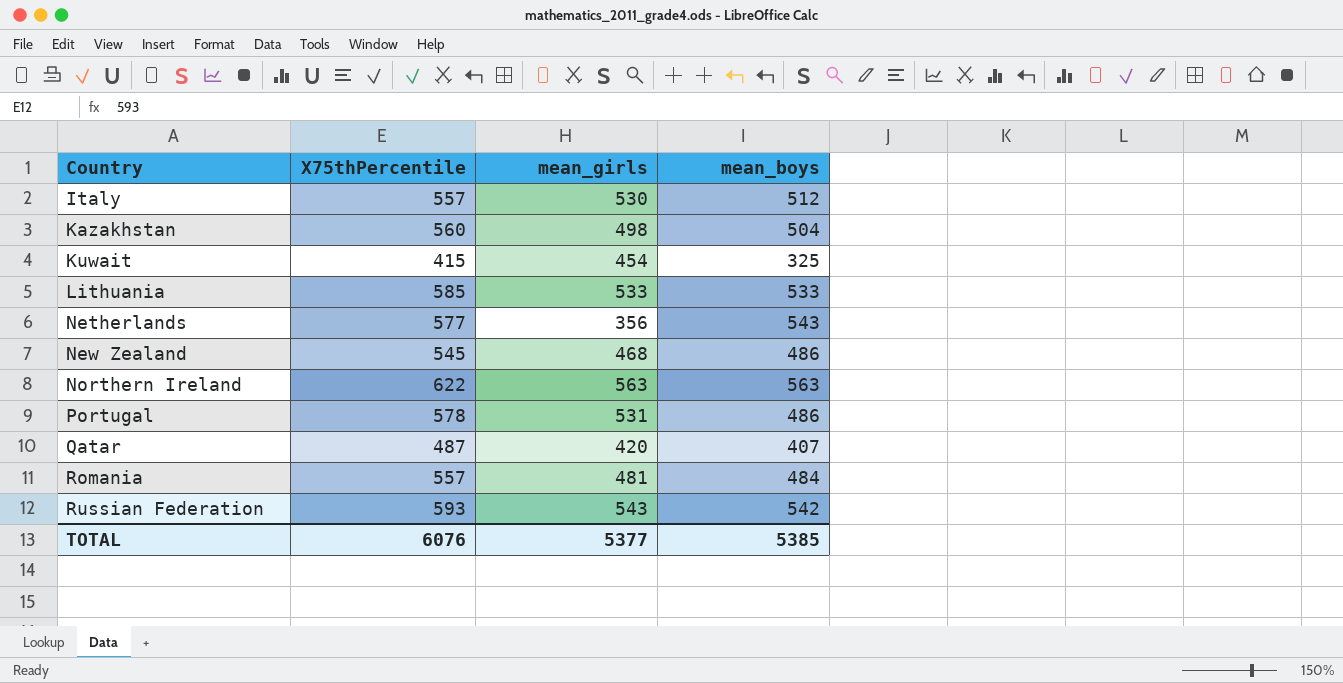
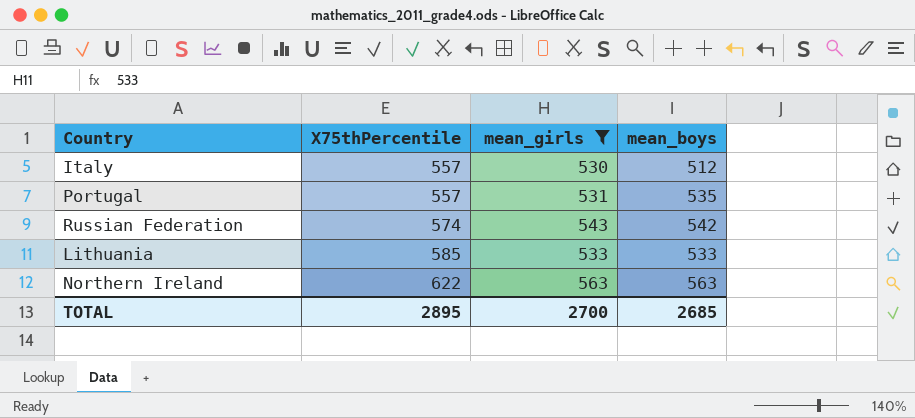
filter: none -> mean_girls >= 530
row order: Country ascending -> X75thPercentile ascending
Portugal | X75thPercentile: 578 -> 557
Portugal | mean_boys: 486 -> 535
Russian Federation | X75thPercentile: 593 -> 574
TOTAL | X75thPercentile: 6076 -> 2895
TOTAL | mean_girls: 5377 -> 2700
TOTAL | mean_boys: 5385 -> 2685

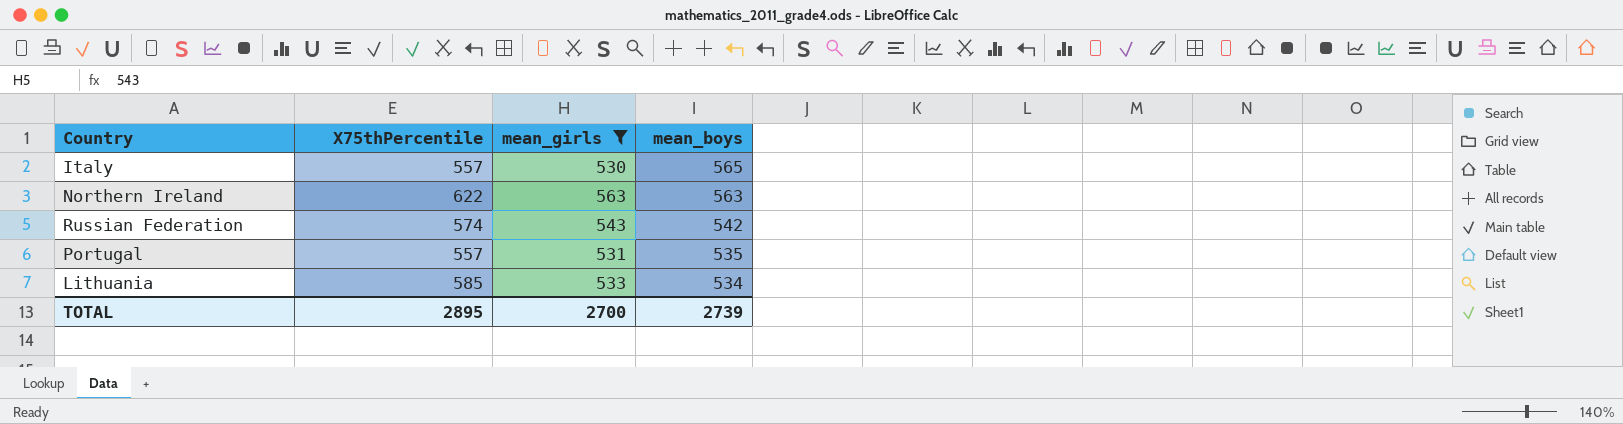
row order: X75thPercentile ascending -> mean_boys descending
Italy | mean_boys: 512 -> 565
Lithuania | mean_boys: 533 -> 534
TOTAL | mean_boys: 2685 -> 2739

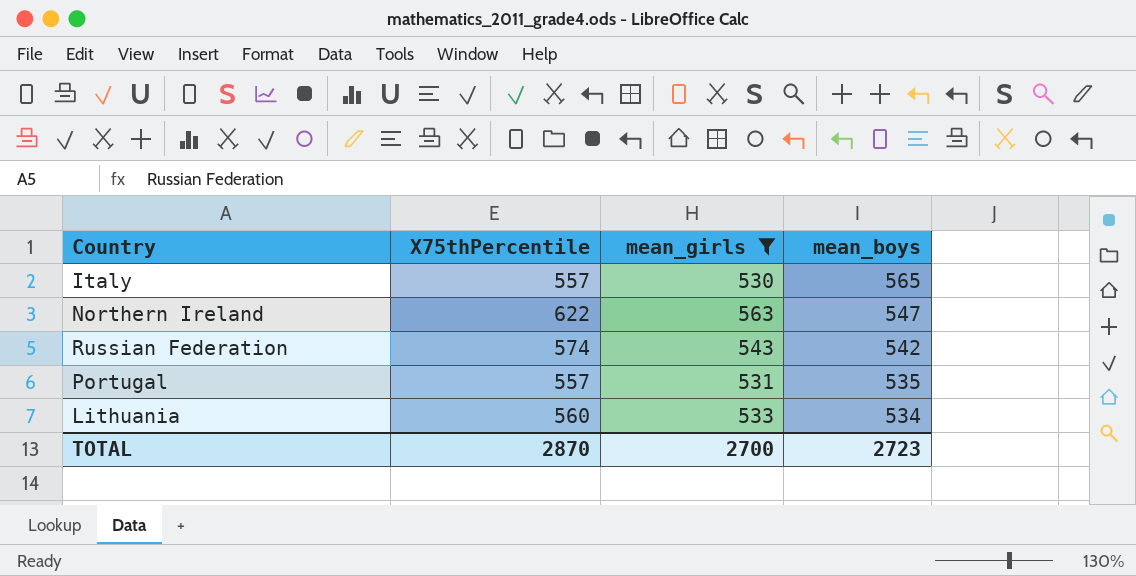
Northern Ireland | mean_boys: 563 -> 547
Lithuania | X75thPercentile: 585 -> 560
TOTAL | X75thPercentile: 2895 -> 2870
TOTAL | mean_boys: 2739 -> 2723

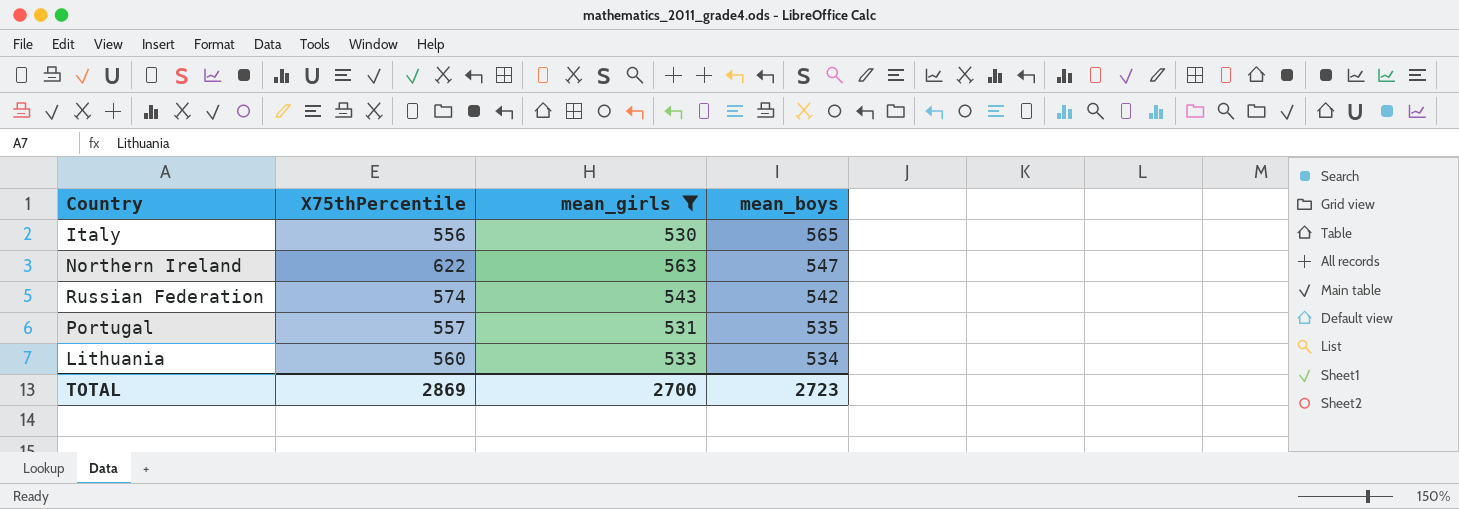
Italy | X75thPercentile: 557 -> 556
TOTAL | X75thPercentile: 2870 -> 2869

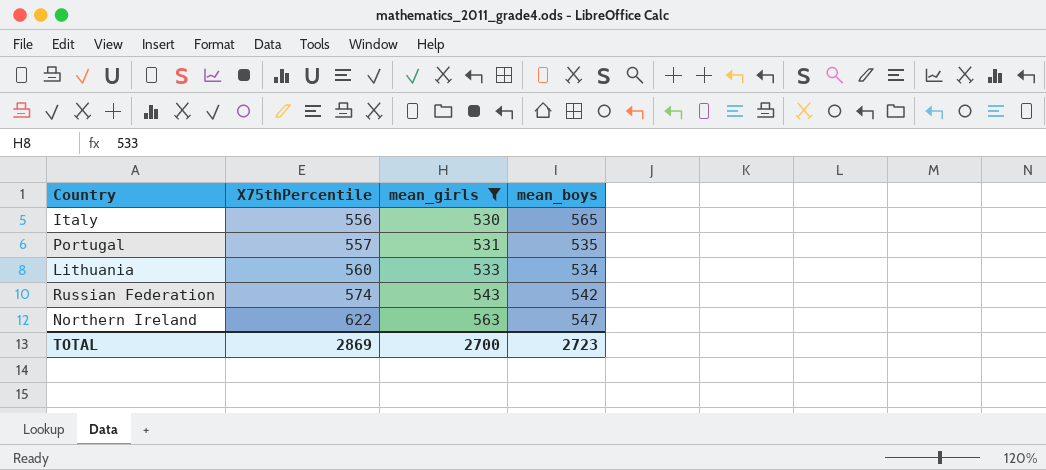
row order: mean_boys descending -> X75thPercentile ascending

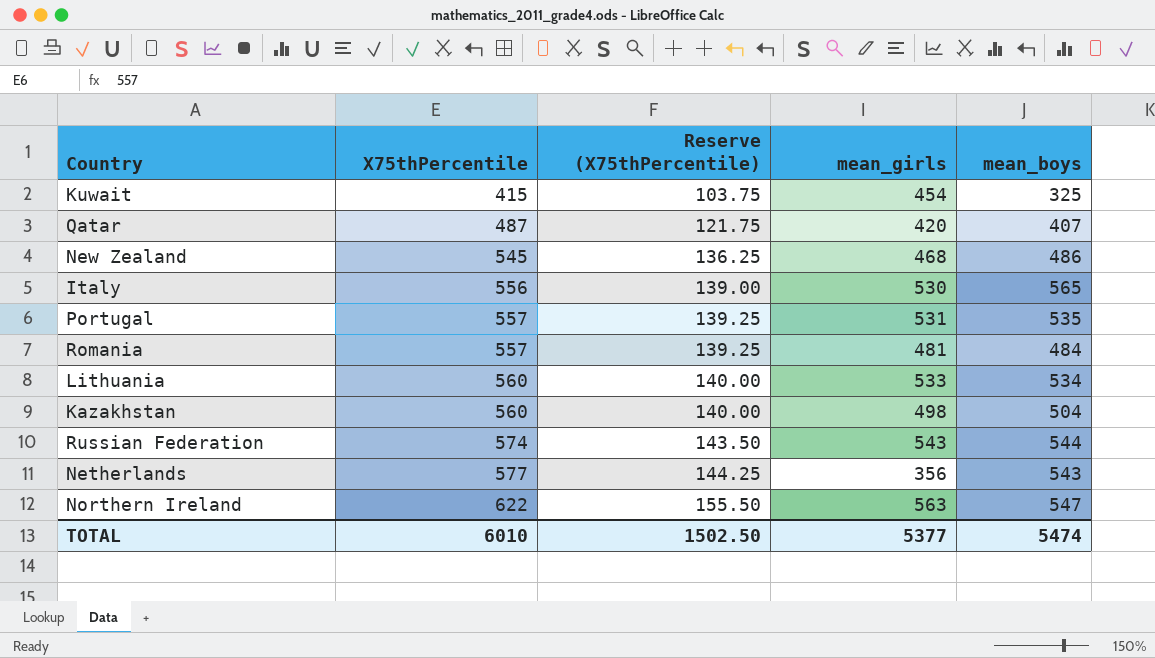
filter: mean_girls >= 530 -> none
column Reserve (X75thPercentile) | formula: none -> [X75thPercentile] * 0.25
Russian Federation | mean_boys: 542 -> 544
TOTAL | X75thPercentile: 2869 -> 6010
TOTAL | mean_girls: 2700 -> 5377
TOTAL | mean_boys: 2723 -> 5474

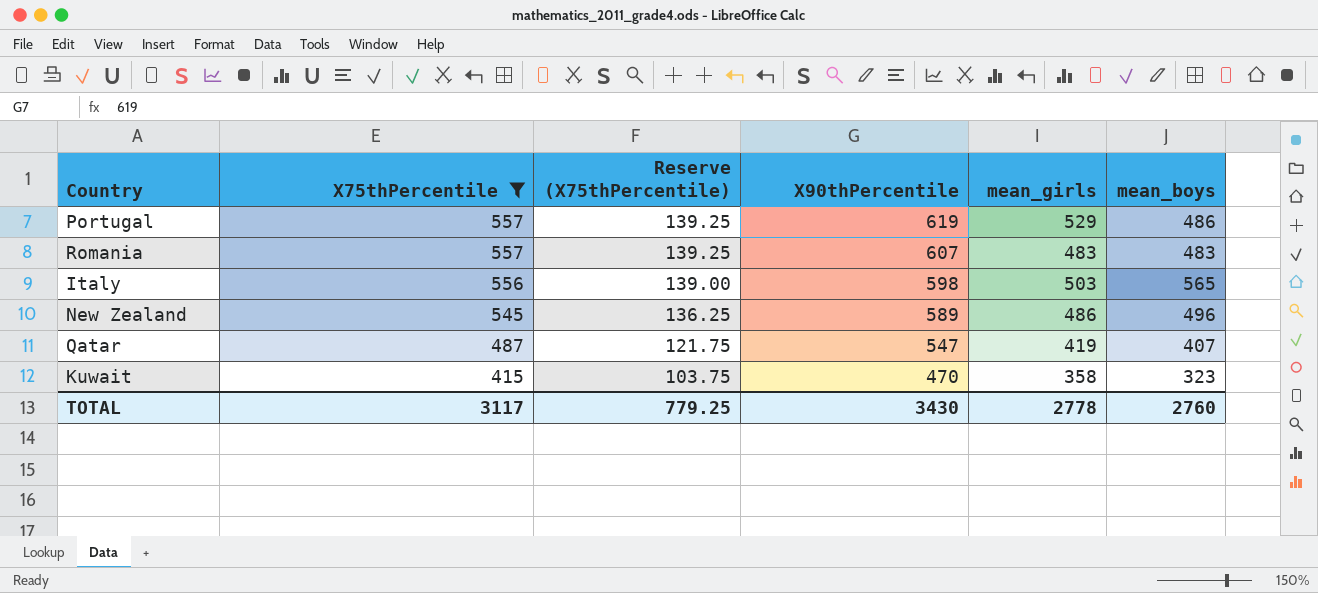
filter: none -> X75thPercentile <= 557
row order: X75thPercentile ascending -> X75thPercentile descending
column X90thPercentile | position: none -> 4
Portugal | mean_girls: 531 -> 529
Portugal | mean_boys: 535 -> 486
Romania | mean_girls: 481 -> 483
Romania | mean_boys: 484 -> 483
Italy | mean_girls: 530 -> 503
New Zealand | mean_girls: 468 -> 486
New Zealand | mean_boys: 486 -> 496
Qatar | mean_girls: 420 -> 419
Kuwait | mean_girls: 454 -> 358
Kuwait | mean_boys: 325 -> 323
TOTAL | X75thPercentile: 6010 -> 3117
TOTAL | Reserve (X75thPercentile): 1502.50 -> 779.25
TOTAL | mean_girls: 5377 -> 2778
TOTAL | mean_boys: 5474 -> 2760

